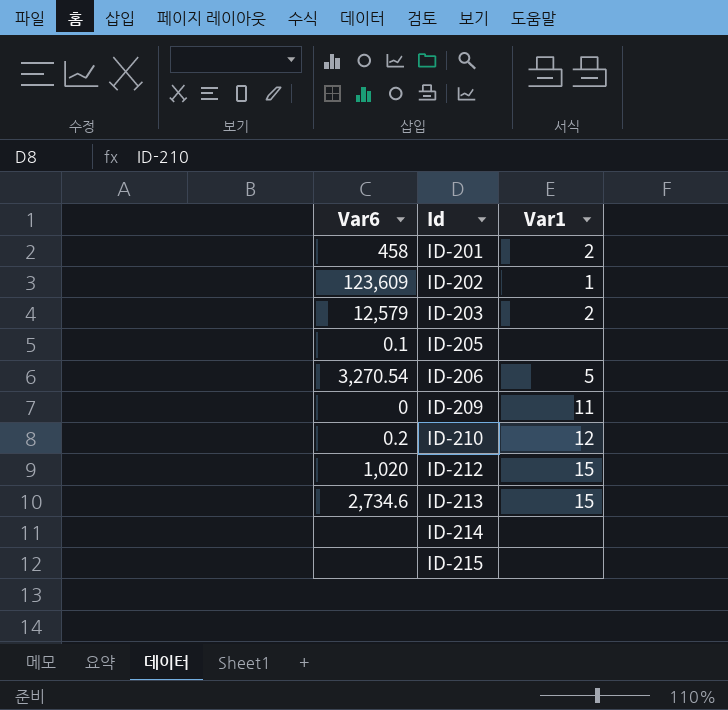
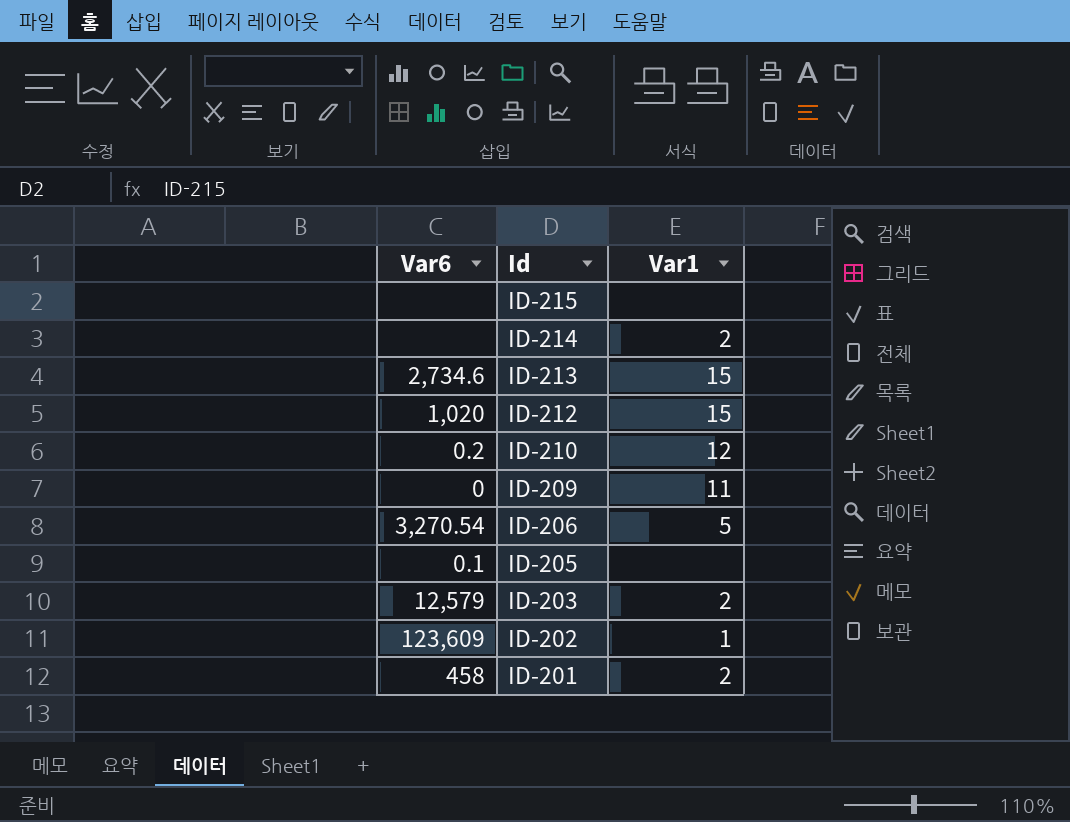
row order: Id ascending -> Id descending
ID-214 | Var1: none -> 2

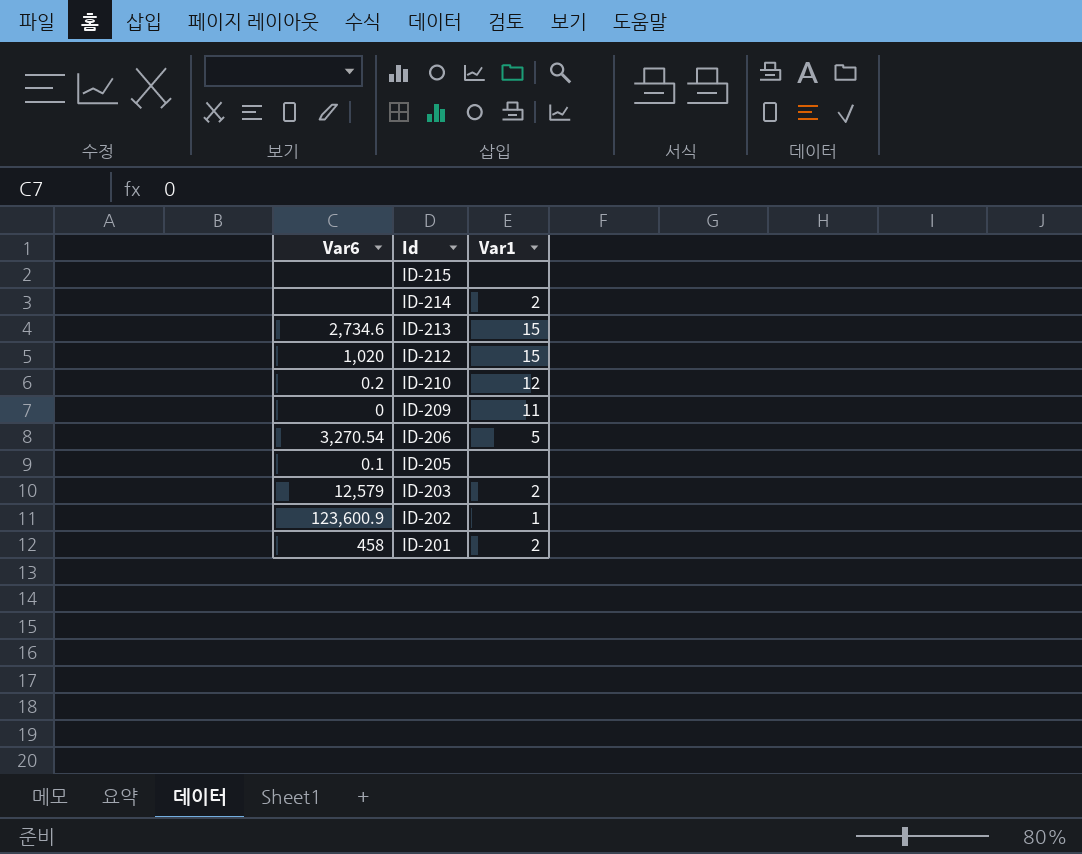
ID-202 | Var6: 123,609 -> 123,600.9

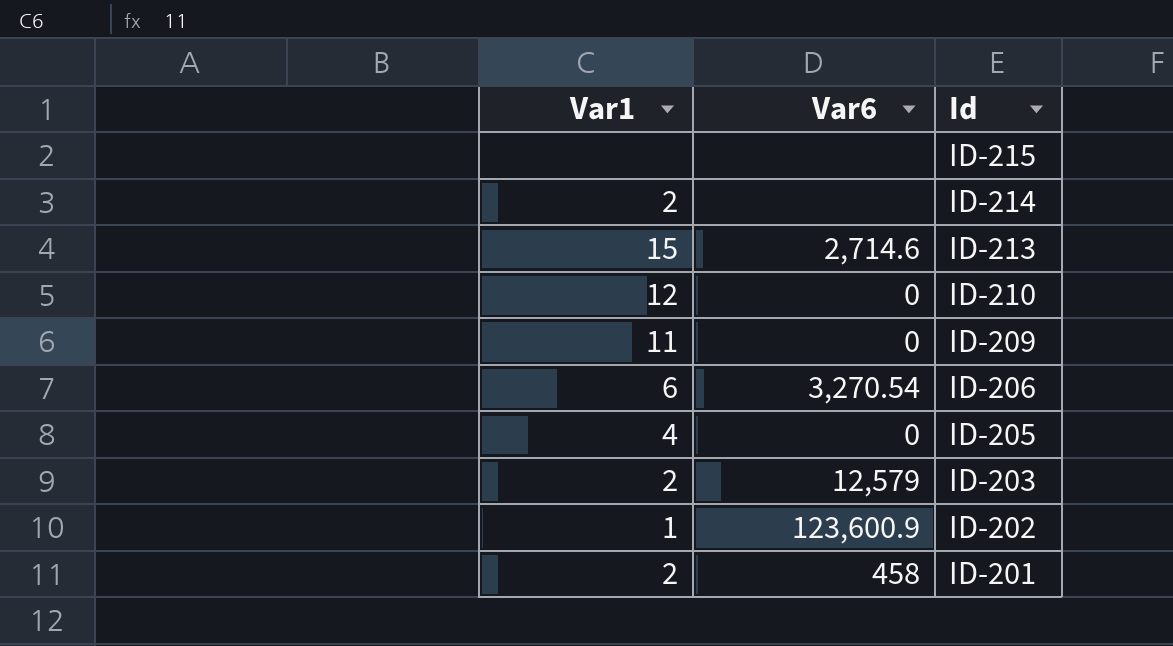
column Var1 | position: 3 -> 1
row ID-212: 1,020 | 15 -> none
ID-213 | Var6: 2,734.6 -> 2,714.6
ID-210 | Var6: 0.2 -> 0
ID-206 | Var1: 5 -> 6
ID-205 | Var1: none -> 4
ID-205 | Var6: 0.1 -> 0

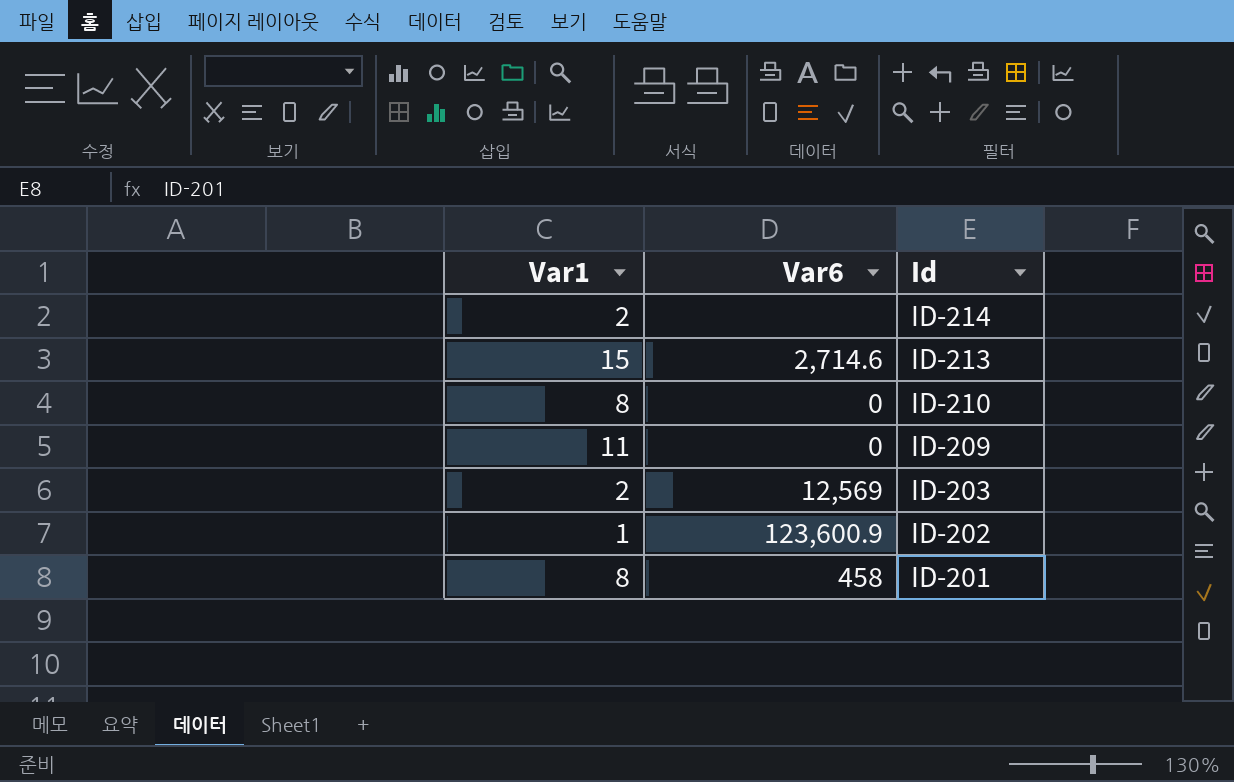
row ID-215: none | none -> none
row ID-206: 6 | 3,270.54 -> none
row ID-205: 4 | 0 -> none
ID-210 | Var1: 12 -> 8
ID-203 | Var6: 12,579 -> 12,569
ID-201 | Var1: 2 -> 8

